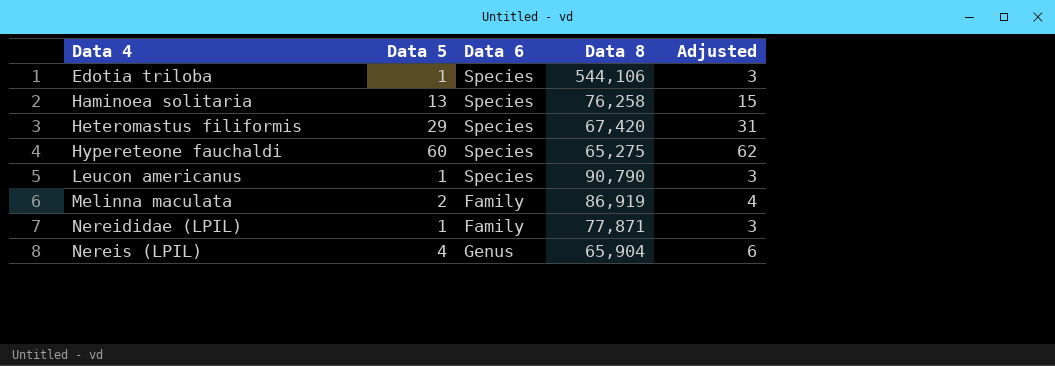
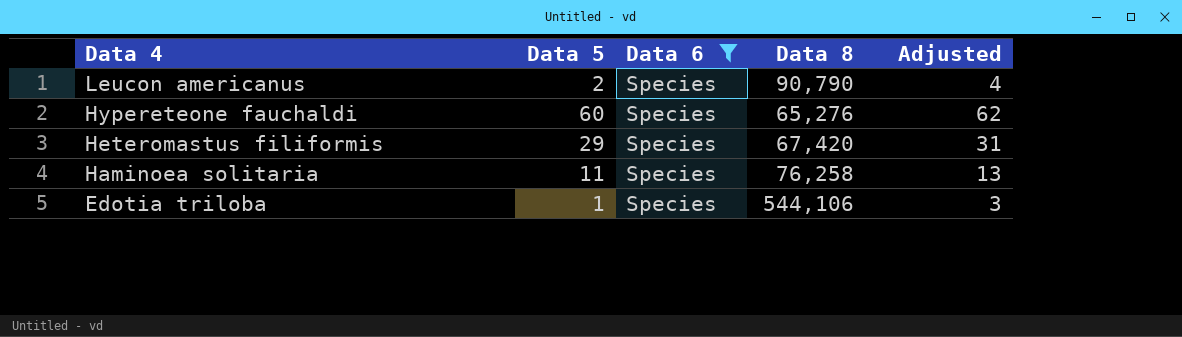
filter: none -> Data 6 = Species
row order: Data 4 ascending -> Data 4 descending
Leucon americanus | Data 5: 1 -> 2
Leucon americanus | Adjusted: 3 -> 4
Hypereteone fauchaldi | Data 8: 65,275 -> 65,276
Haminoea solitaria | Data 5: 13 -> 11
Haminoea solitaria | Adjusted: 15 -> 13

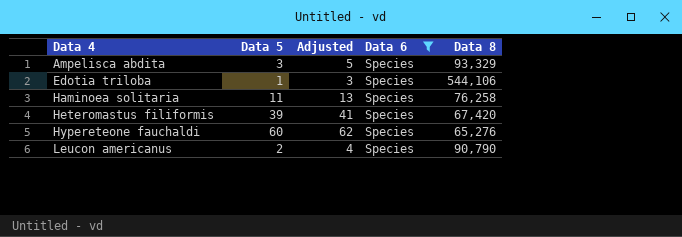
row order: Data 4 descending -> Data 4 ascending
column Adjusted | position: 5 -> 3
row Ampelisca abdita: none -> 3 | 5 | Species | 93,329
Heteromastus filiformis | Data 5: 29 -> 39
Heteromastus filiformis | Adjusted: 31 -> 41

